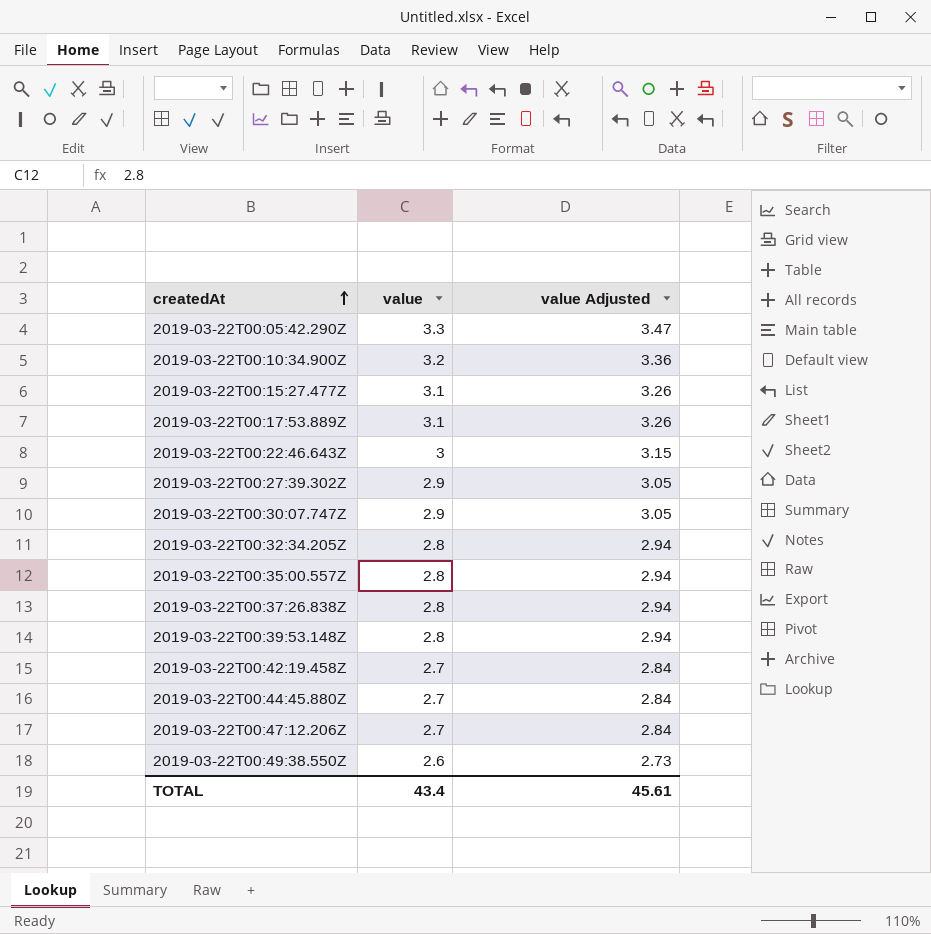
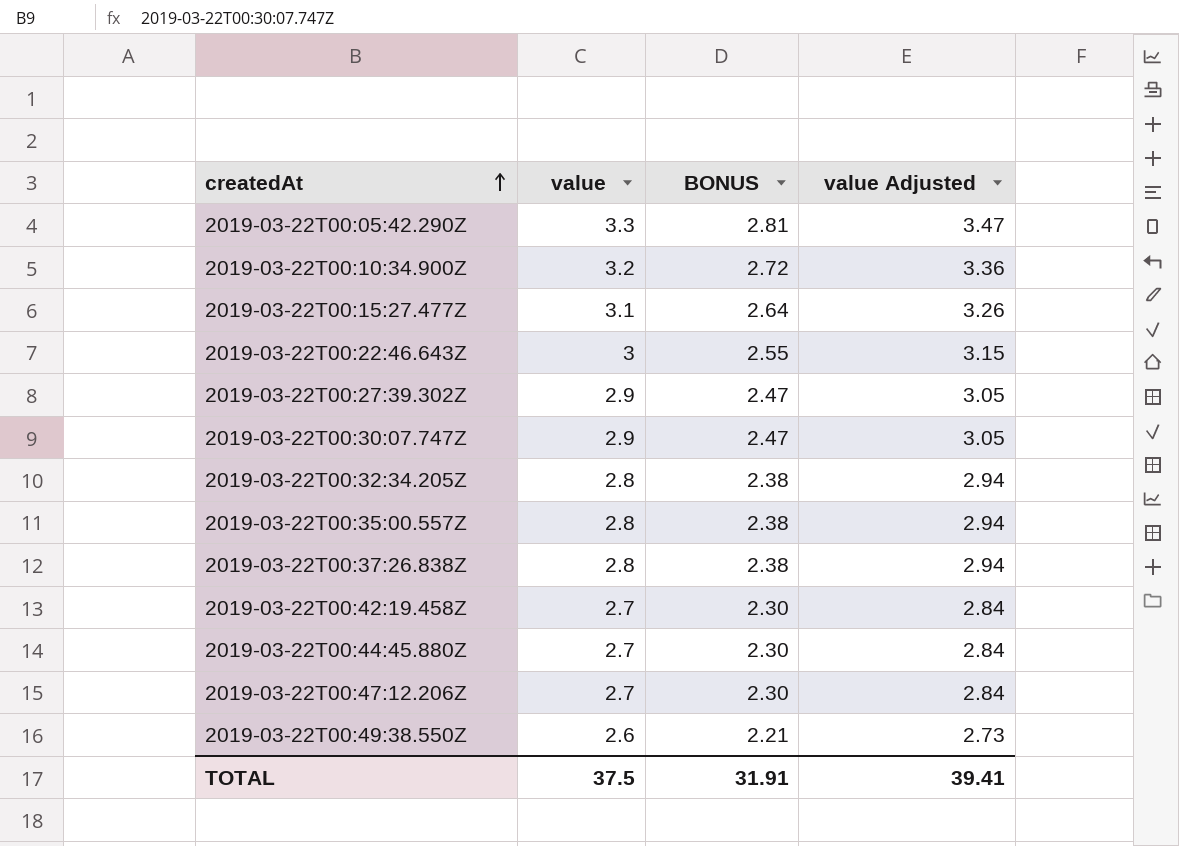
column BONUS | formula: none -> [value] * 0.85
row 2019-03-22T00:17:53.889Z: 3.1 | 3.26 -> none
row 2019-03-22T00:39:53.148Z: 2.8 | 2.94 -> none
TOTAL | value: 43.4 -> 37.5
TOTAL | value Adjusted: 45.61 -> 39.41

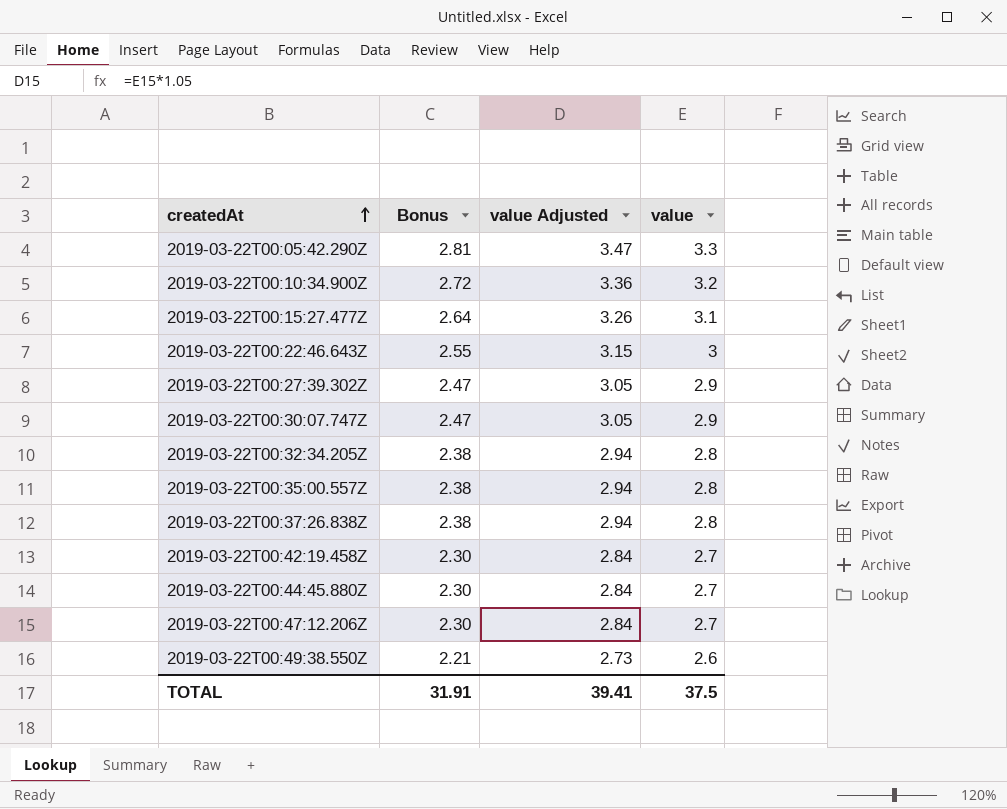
column name: BONUS -> Bonus
column value | position: 2 -> 4

